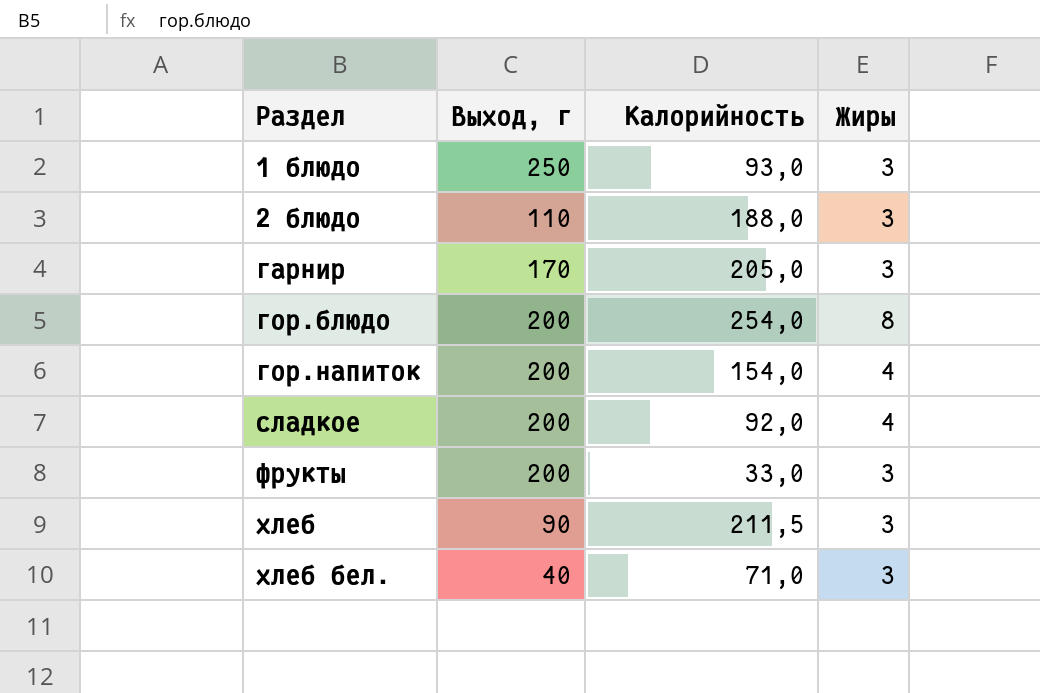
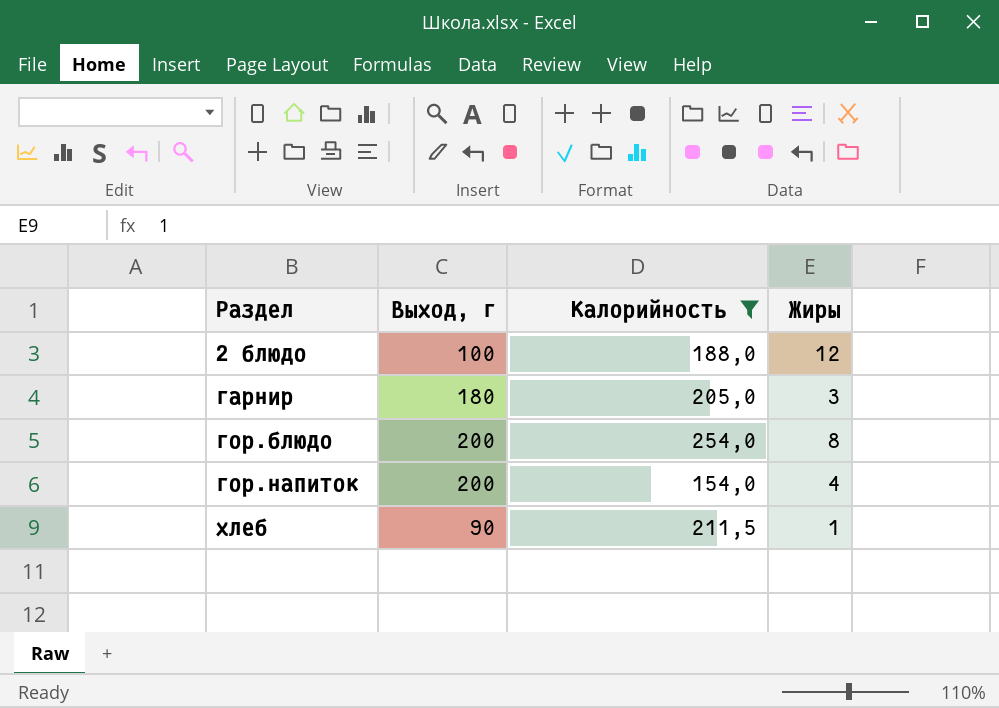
filter: none -> Калорийность >= 154,0
2 блюдо | Выход, г: 110 -> 100
2 блюдо | Жиры: 3 -> 12
гарнир | Выход, г: 170 -> 180
хлеб | Жиры: 3 -> 1

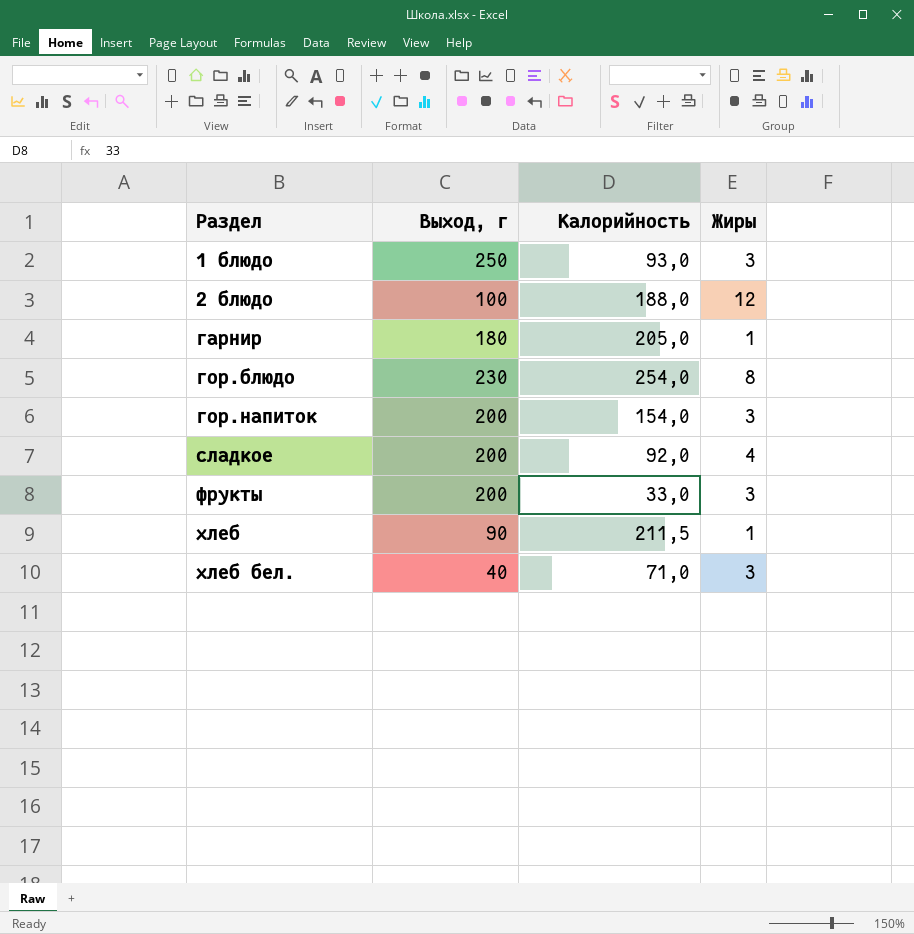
filter: Калорийность >= 154,0 -> none
гарнир | Жиры: 3 -> 1
гор.блюдо | Выход, г: 200 -> 230
гор.напиток | Жиры: 4 -> 3

